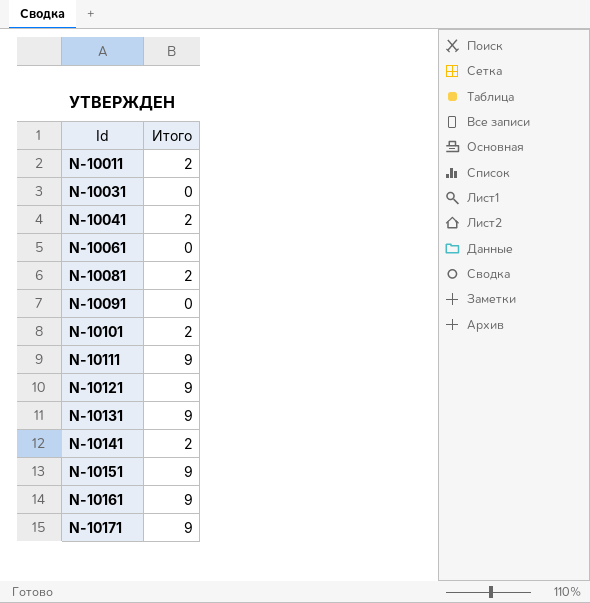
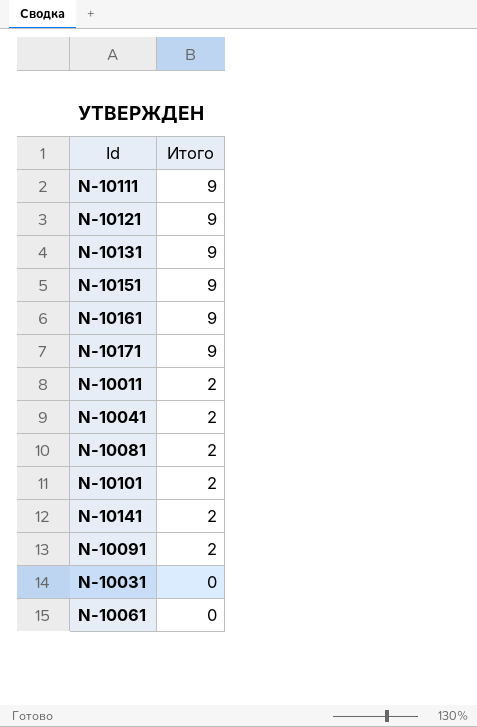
row order: Id ascending -> Итого descending
N-10091 | Итого: 0 -> 2

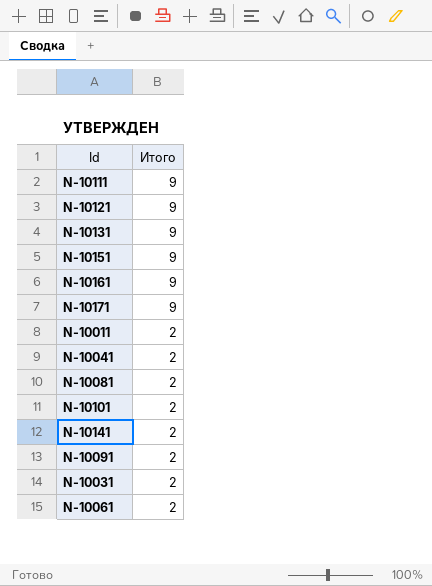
N-10031 | Итого: 0 -> 2
N-10061 | Итого: 0 -> 2

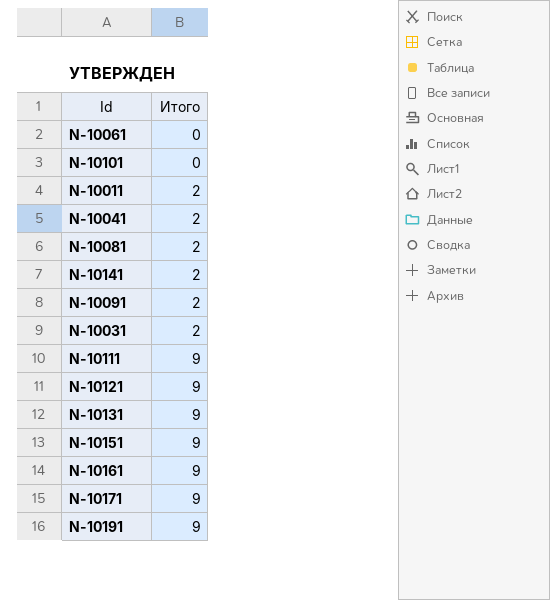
row order: Итого descending -> Итого ascending
N-10061 | Итого: 2 -> 0
N-10101 | Итого: 2 -> 0
row N-10191: none -> 9

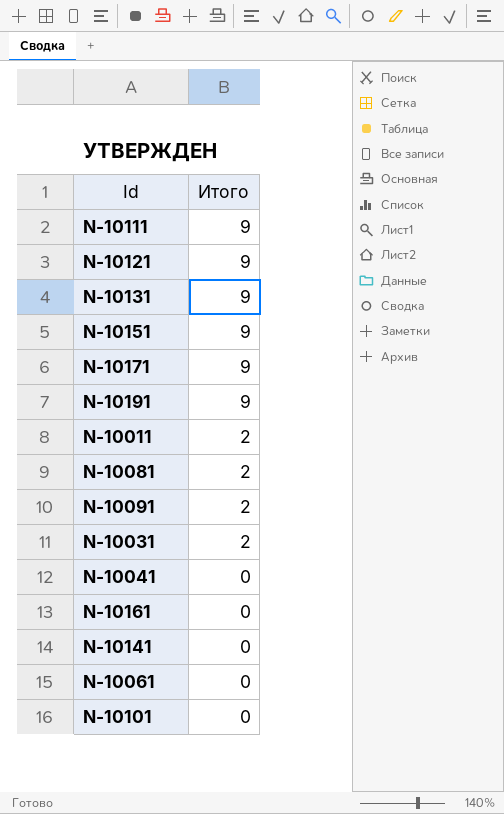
row order: Итого ascending -> Итого descending
N-10041 | Итого: 2 -> 0
N-10161 | Итого: 9 -> 0
N-10141 | Итого: 2 -> 0

